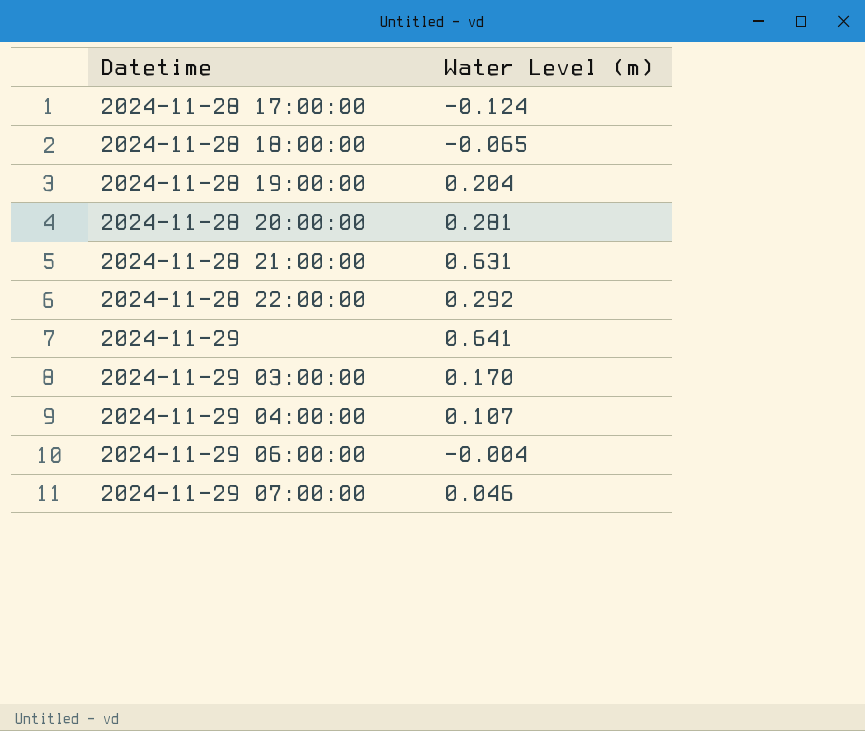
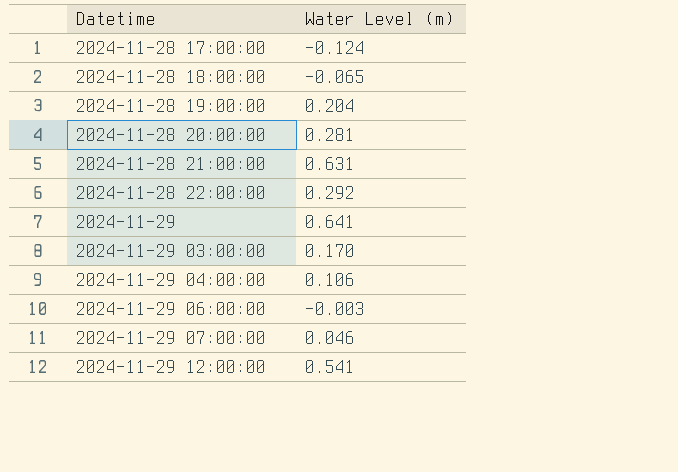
2024-11-29 04:00:00 | Water Level (m): 0.107 -> 0.106
2024-11-29 06:00:00 | Water Level (m): -0.004 -> -0.003
row 2024-11-29 12:00:00: none -> 0.541

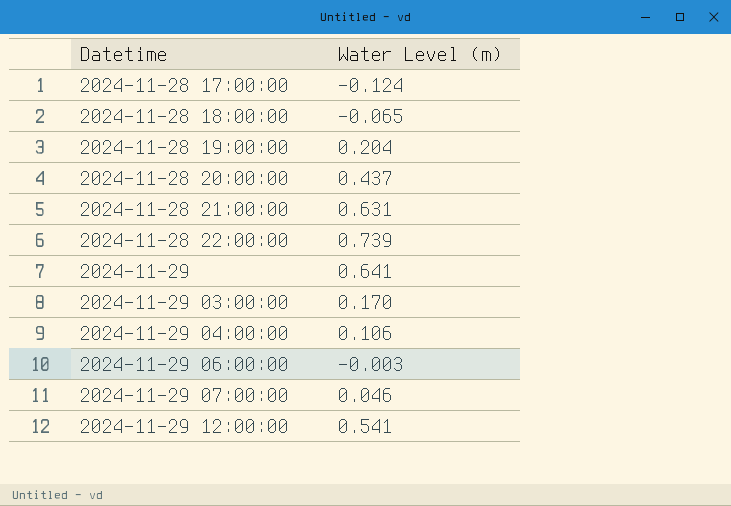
2024-11-28 20:00:00 | Water Level (m): 0.281 -> 0.437
2024-11-28 22:00:00 | Water Level (m): 0.292 -> 0.739

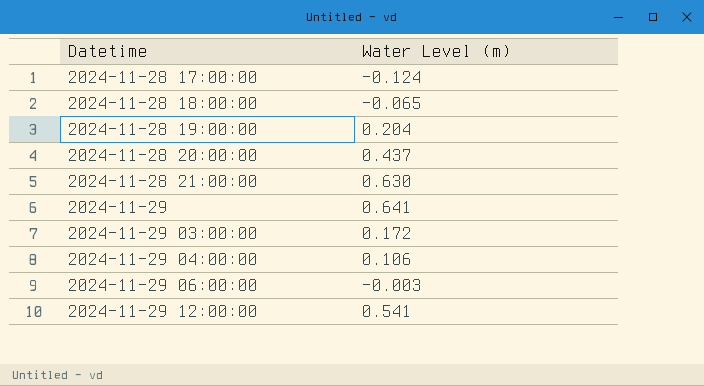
row 2024-11-28 22:00:00: 0.739 -> none
row 2024-11-29 07:00:00: 0.046 -> none
2024-11-28 21:00:00 | Water Level (m): 0.631 -> 0.630
2024-11-29 03:00:00 | Water Level (m): 0.170 -> 0.172

